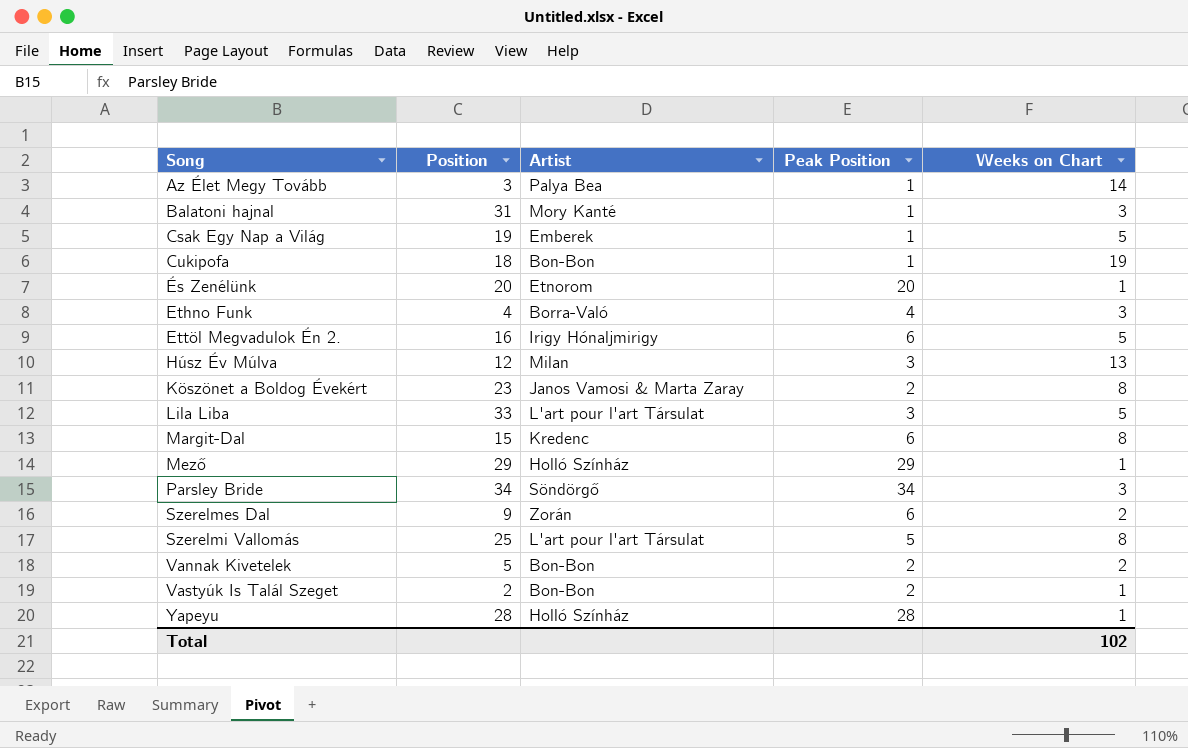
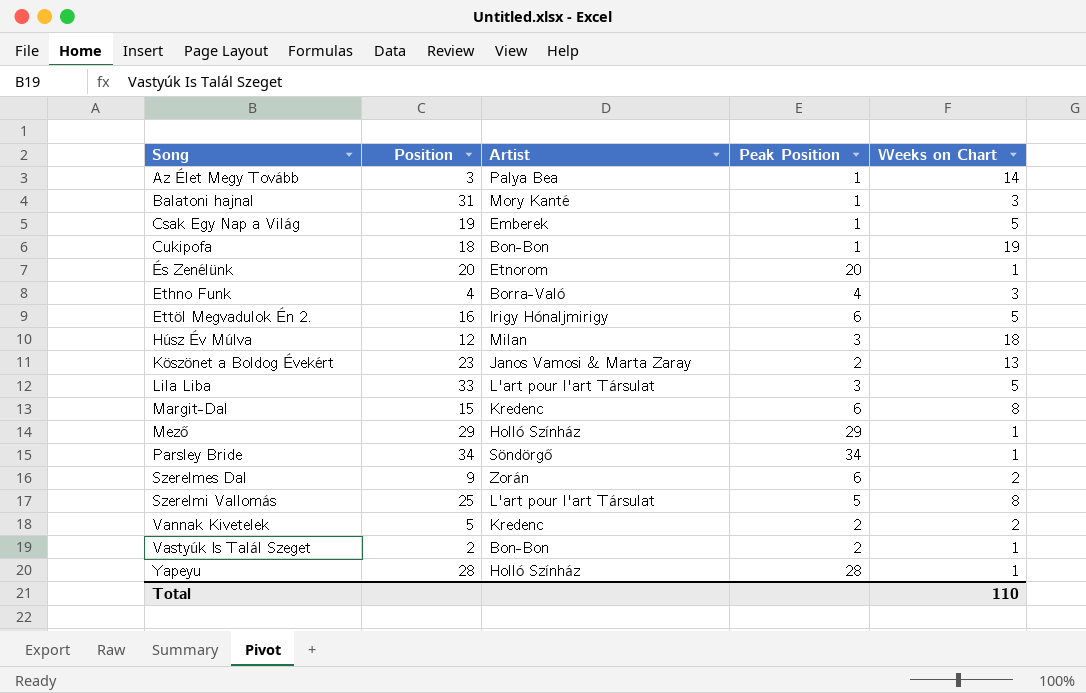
Húsz Év Múlva | Weeks on Chart: 13 -> 18
Köszönet a Boldog Évekért | Weeks on Chart: 8 -> 13
Parsley Bride | Weeks on Chart: 3 -> 1
Vannak Kivetelek | Artist: Bon-Bon -> Kredenc
Total | Weeks on Chart: 102 -> 110

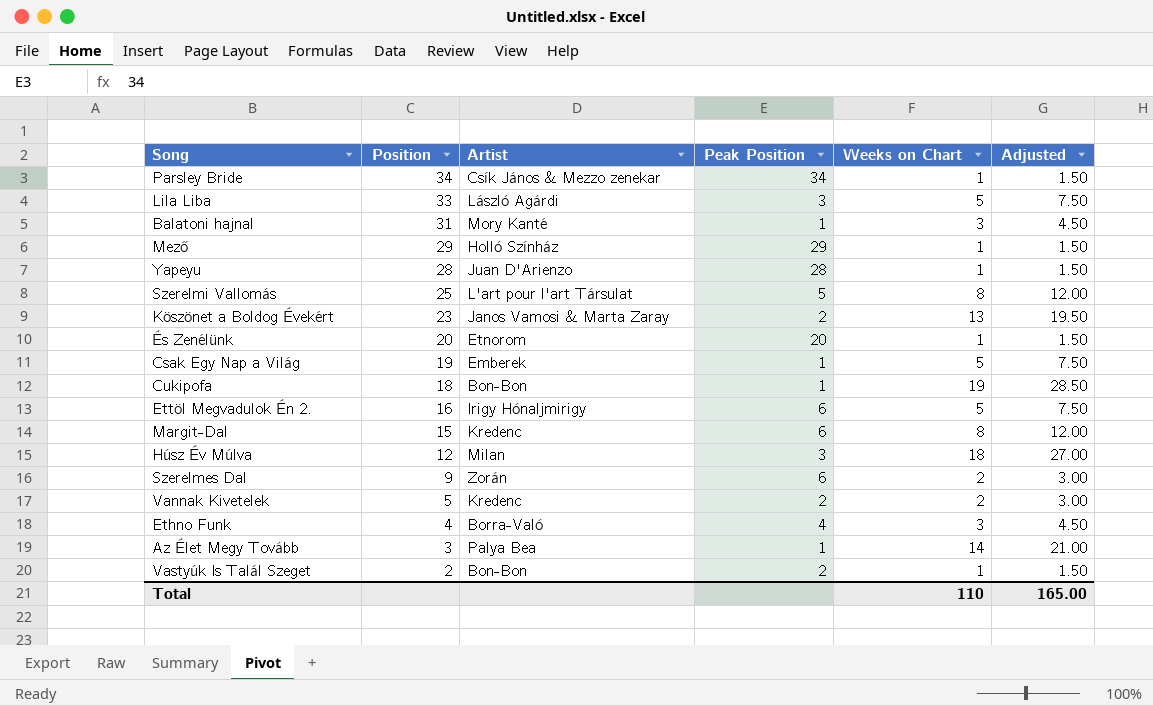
row order: Song ascending -> Position descending
column Adjusted | formula: none -> [Weeks on Chart] * 1.5
Parsley Bride | Artist: Söndörgő -> Csík János & Mezzo zenekar
Lila Liba | Artist: L'art pour l'art Társulat -> László Agárdi
Yapeyu | Artist: Holló Színház -> Juan D'Arienzo

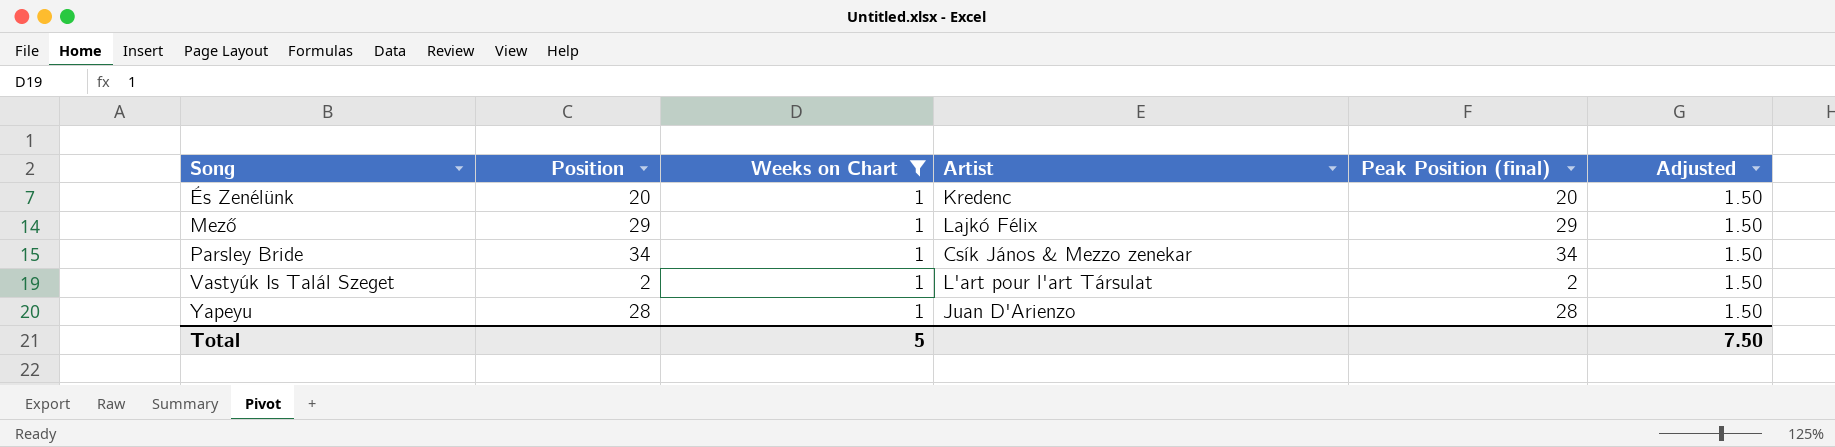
filter: none -> Weeks on Chart = 1
row order: Position descending -> Song ascending
column Weeks on Chart | position: 5 -> 3
column name: Peak Position -> Peak Position (final)
És Zenélünk | Artist: Etnorom -> Kredenc
Mező | Artist: Holló Színház -> Lajkó Félix
Vastyúk Is Talál Szeget | Artist: Bon-Bon -> L'art pour l'art Társulat
Total | Weeks on Chart: 110 -> 5
Total | Adjusted: 165.00 -> 7.50

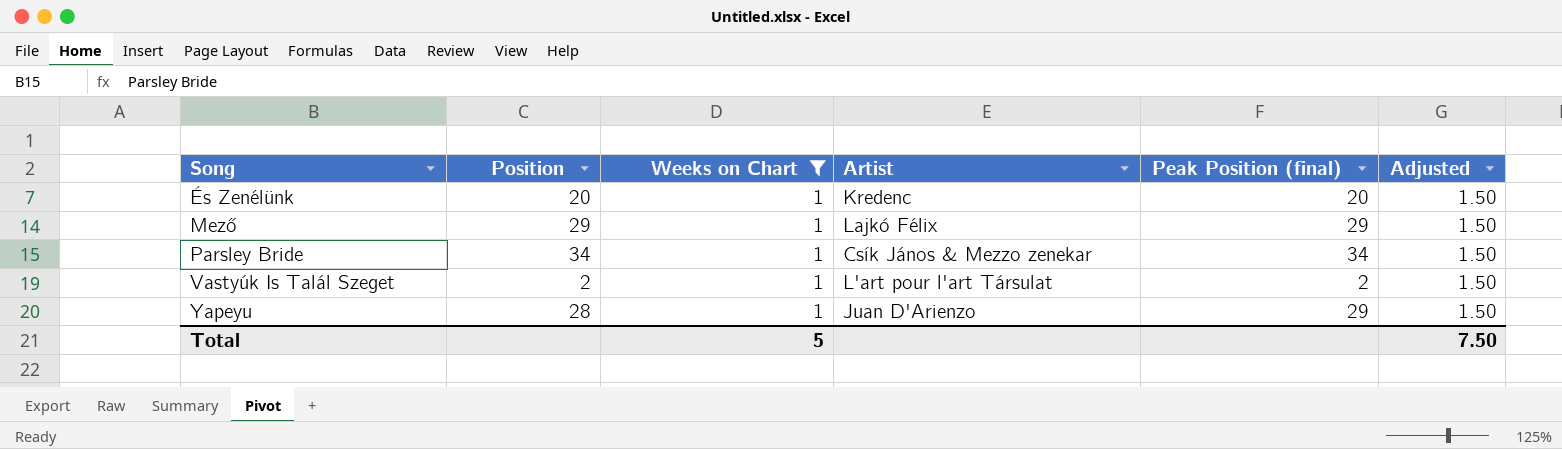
Yapeyu | Peak Position (final): 28 -> 29

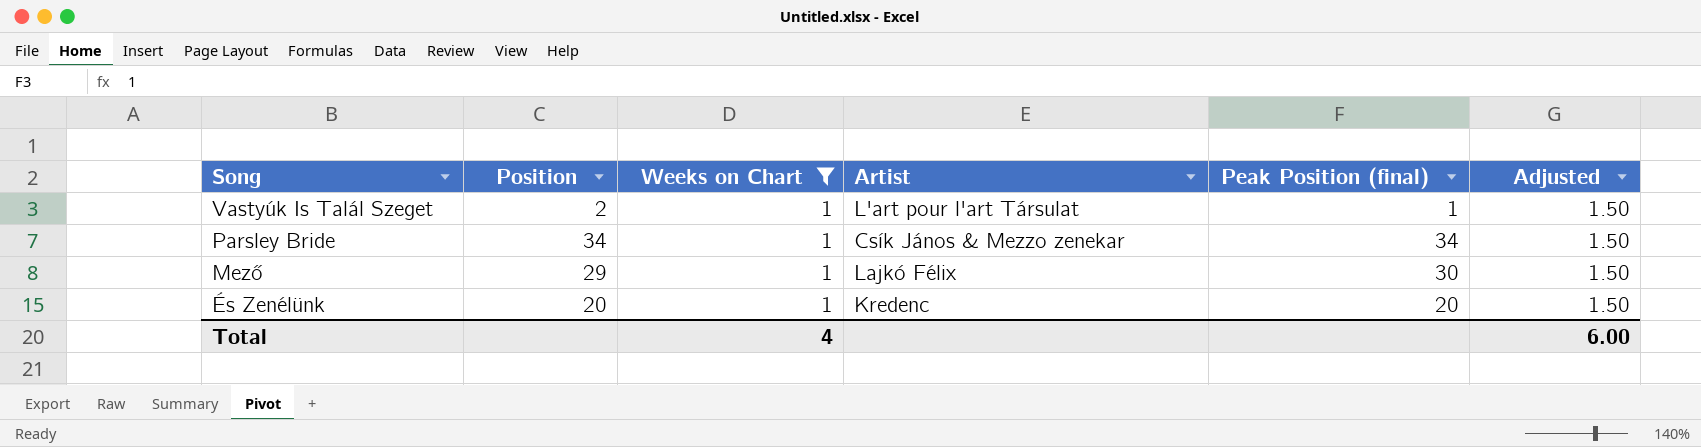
row order: Song ascending -> Song descending
row Yapeyu: 28 | 1 | Juan D'Arienzo | 29 | 1.50 -> none
Vastyúk Is Talál Szeget | Peak Position (final): 2 -> 1
Mező | Peak Position (final): 29 -> 30
Total | Weeks on Chart: 5 -> 4
Total | Adjusted: 7.50 -> 6.00

